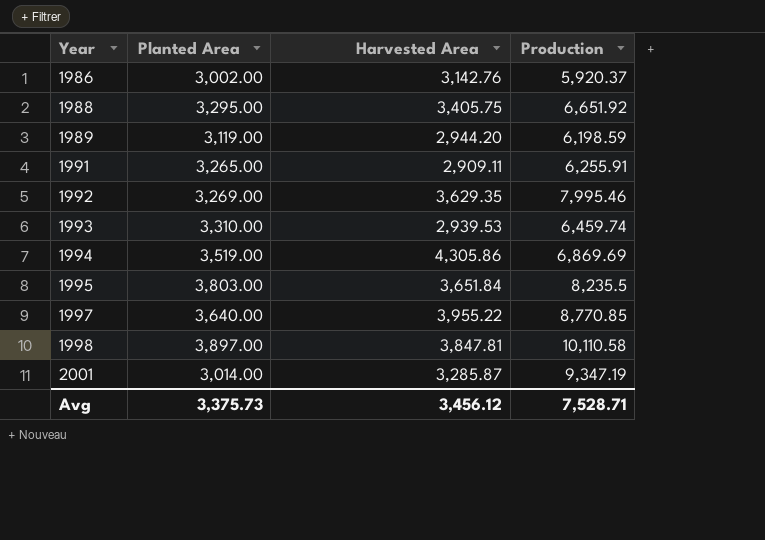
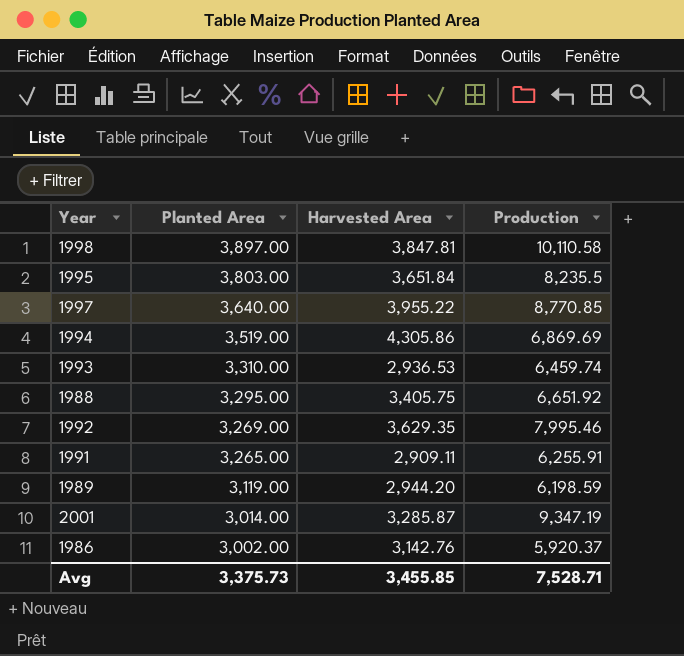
row order: Year ascending -> Planted Area descending
1993 | Harvested Area: 2,939.53 -> 2,936.53
Avg | Harvested Area: 3,456.12 -> 3,455.85

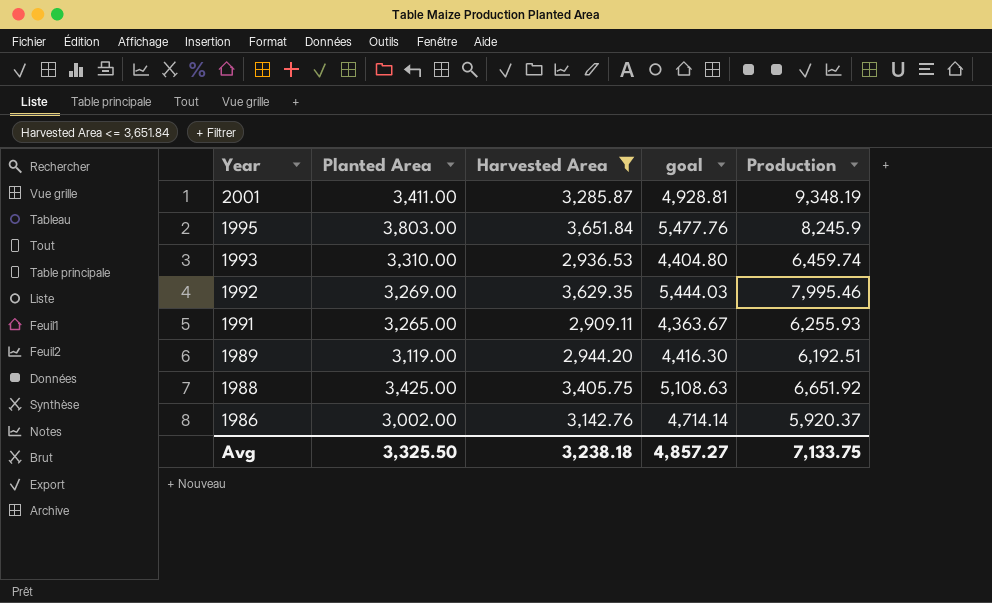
filter: none -> Harvested Area <= 3,651.84
row order: Planted Area descending -> Year descending
column goal | formula: none -> [Harvested Area] * 1.5
2001 | Planted Area: 3,014.00 -> 3,411.00
2001 | Production: 9,347.19 -> 9,348.19
1995 | Production: 8,235.5 -> 8,245.9
1991 | Production: 6,255.91 -> 6,255.93
1989 | Production: 6,198.59 -> 6,192.51
1988 | Planted Area: 3,295.00 -> 3,425.00
Avg | Planted Area: 3,375.73 -> 3,325.50
Avg | Harvested Area: 3,455.85 -> 3,238.18
Avg | Production: 7,528.71 -> 7,133.75

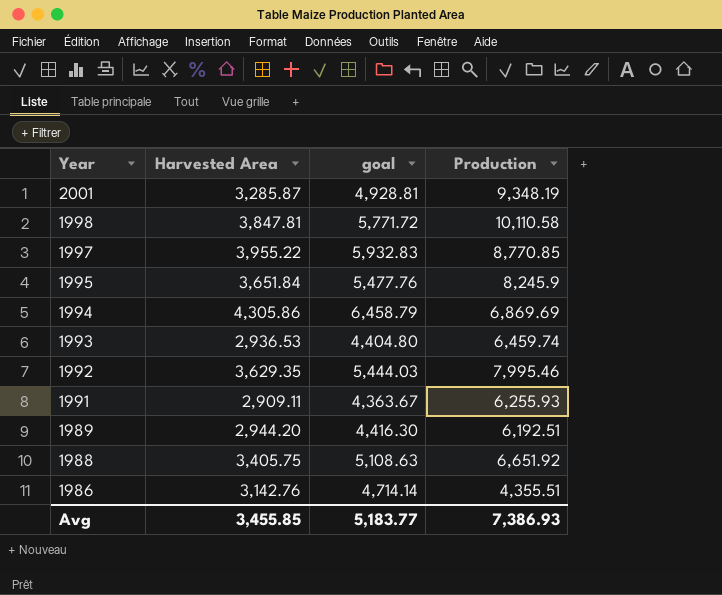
filter: Harvested Area <= 3,651.84 -> none
column Planted Area | position: 2 -> none
1986 | Production: 5,920.37 -> 4,355.51
Avg | Harvested Area: 3,238.18 -> 3,455.85
Avg | goal: 4,857.27 -> 5,183.77
Avg | Production: 7,133.75 -> 7,386.93

